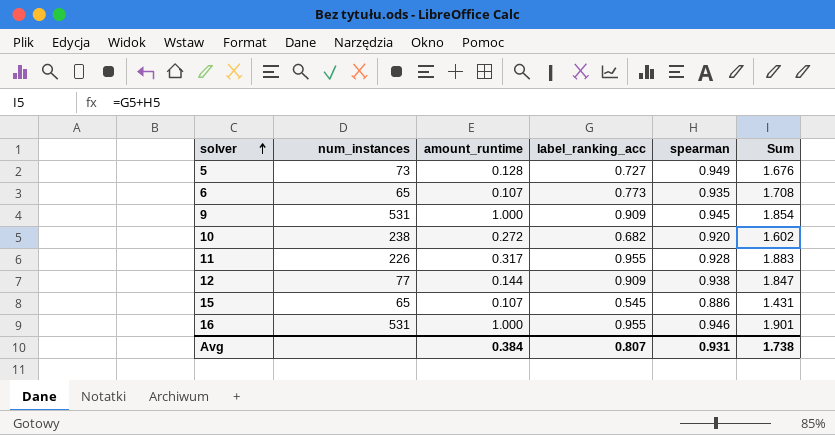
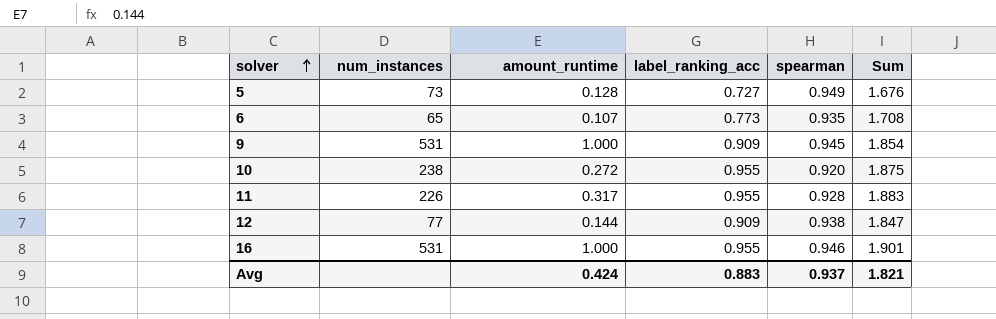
row 15: 65 | 0.107 | 0.545 | 0.886 | 1.431 -> none
10 | label_ranking_acc: 0.682 -> 0.955
10 | Sum: 1.602 -> 1.875
Avg | amount_runtime: 0.384 -> 0.424
Avg | label_ranking_acc: 0.807 -> 0.883
Avg | spearman: 0.931 -> 0.937
Avg | Sum: 1.738 -> 1.821

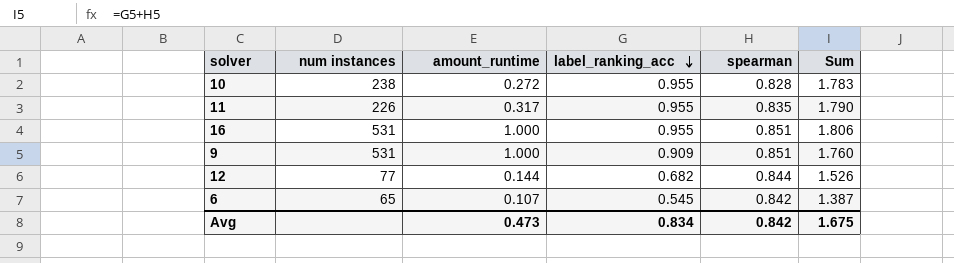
row order: solver ascending -> label_ranking_acc descending
column name: num_instances -> num instances
row 5: 73 | 0.128 | 0.727 | 0.949 | 1.676 -> none
10 | spearman: 0.920 -> 0.828
10 | Sum: 1.875 -> 1.783
11 | spearman: 0.928 -> 0.835
11 | Sum: 1.883 -> 1.790
16 | spearman: 0.946 -> 0.851
16 | Sum: 1.901 -> 1.806
9 | spearman: 0.945 -> 0.851
9 | Sum: 1.854 -> 1.760
12 | label_ranking_acc: 0.909 -> 0.682
12 | spearman: 0.938 -> 0.844
12 | Sum: 1.847 -> 1.526
6 | label_ranking_acc: 0.773 -> 0.545
6 | spearman: 0.935 -> 0.842
6 | Sum: 1.708 -> 1.387
Avg | amount_runtime: 0.424 -> 0.473
Avg | label_ranking_acc: 0.883 -> 0.834
Avg | spearman: 0.937 -> 0.842
Avg | Sum: 1.821 -> 1.675

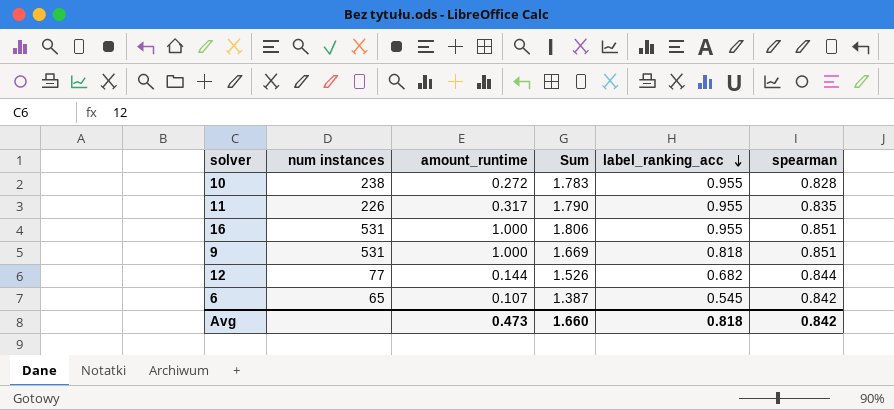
column Sum | position: 6 -> 4
9 | Sum: 1.760 -> 1.669
9 | label_ranking_acc: 0.909 -> 0.818
Avg | Sum: 1.675 -> 1.660
Avg | label_ranking_acc: 0.834 -> 0.818

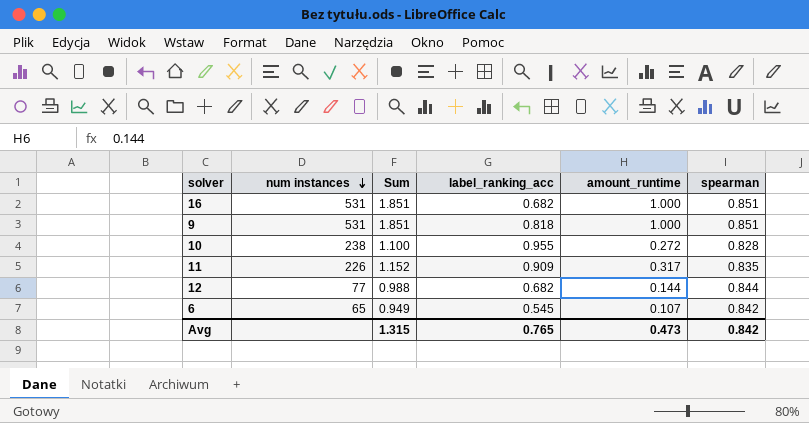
row order: label_ranking_acc descending -> num instances descending
column Sum | formula: [label_ranking_acc] + [spearman] -> [amount_runtime] + [spearman]
column amount_runtime | position: 3 -> 5
16 | label_ranking_acc: 0.955 -> 0.682
11 | label_ranking_acc: 0.955 -> 0.909
Avg | Sum: 1.660 -> 1.315
Avg | label_ranking_acc: 0.818 -> 0.765

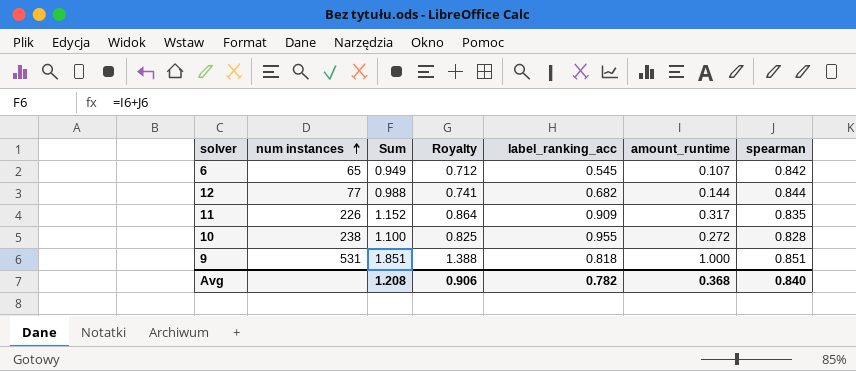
row order: num instances descending -> num instances ascending
column Royalty | formula: none -> [Sum] * 0.75
row 16: 531 | 1.851 | 0.682 | 1.000 | 0.851 -> none
Avg | Sum: 1.315 -> 1.208
Avg | label_ranking_acc: 0.765 -> 0.782
Avg | amount_runtime: 0.473 -> 0.368
Avg | spearman: 0.842 -> 0.840

